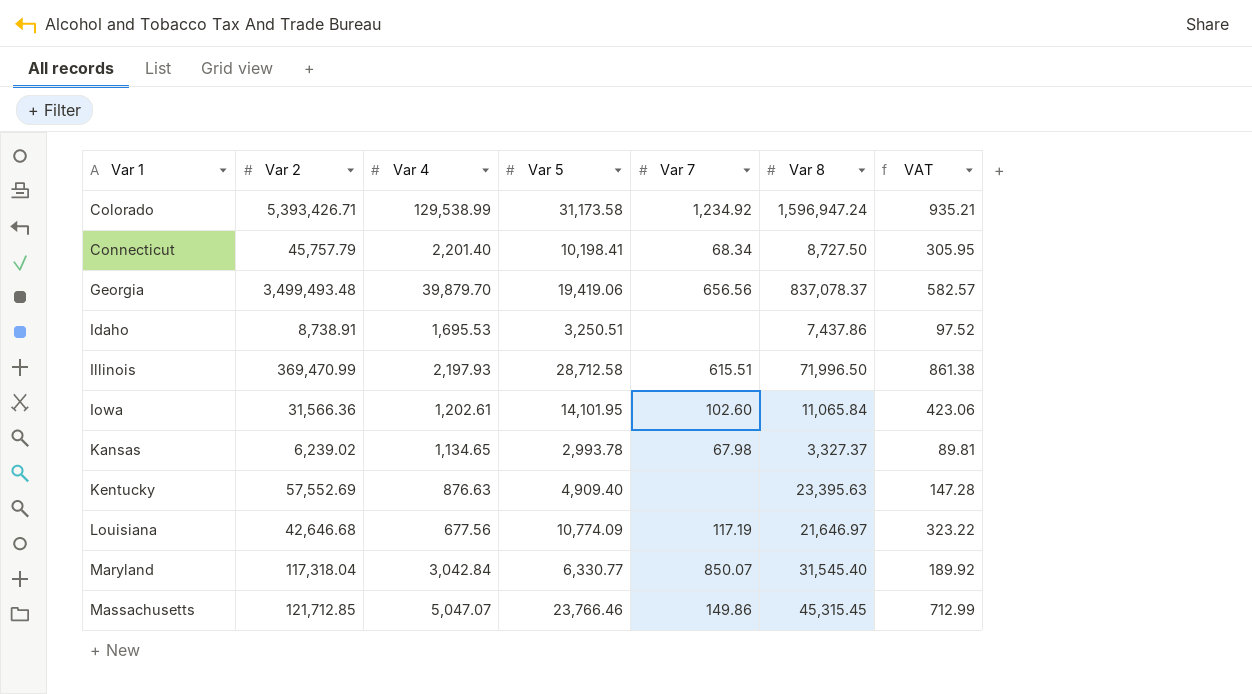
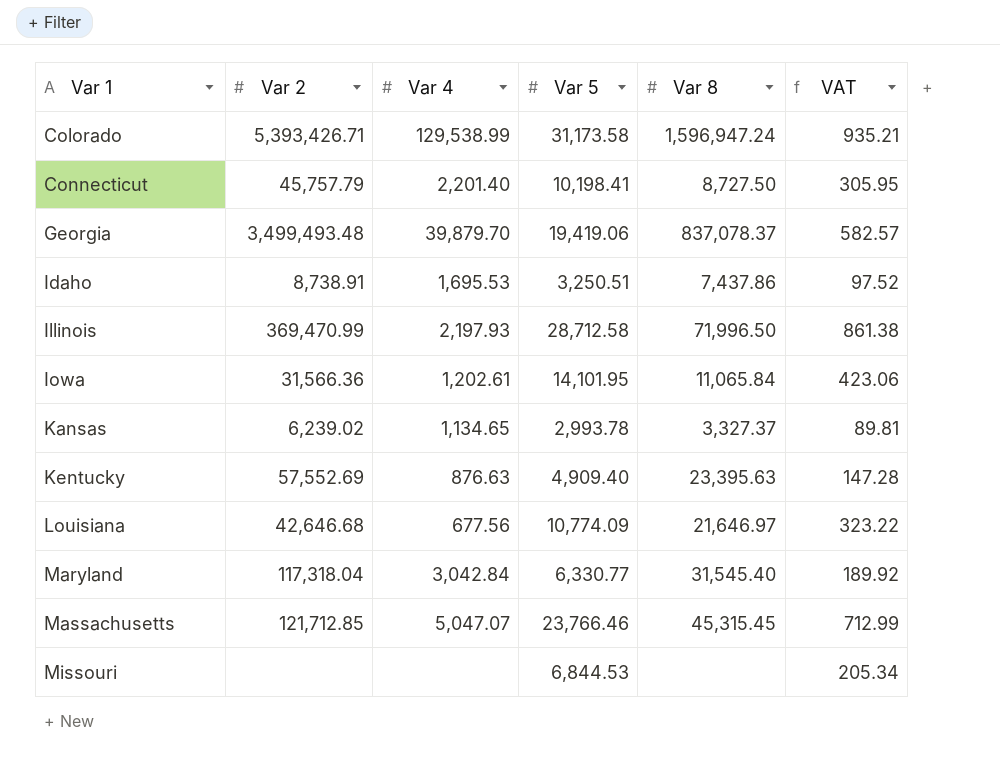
column Var 7 | position: 5 -> none
row Missouri: none -> none | none | 6,844.53 | none | 205.34

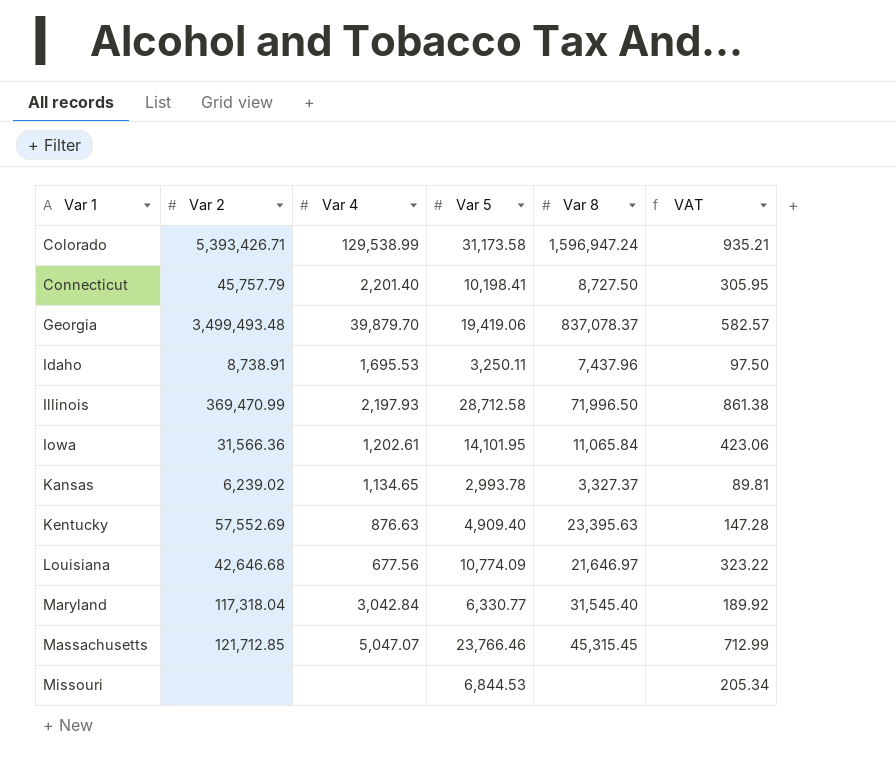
Idaho | Var 5: 3,250.51 -> 3,250.11
Idaho | Var 8: 7,437.86 -> 7,437.96
Idaho | VAT: 97.52 -> 97.50

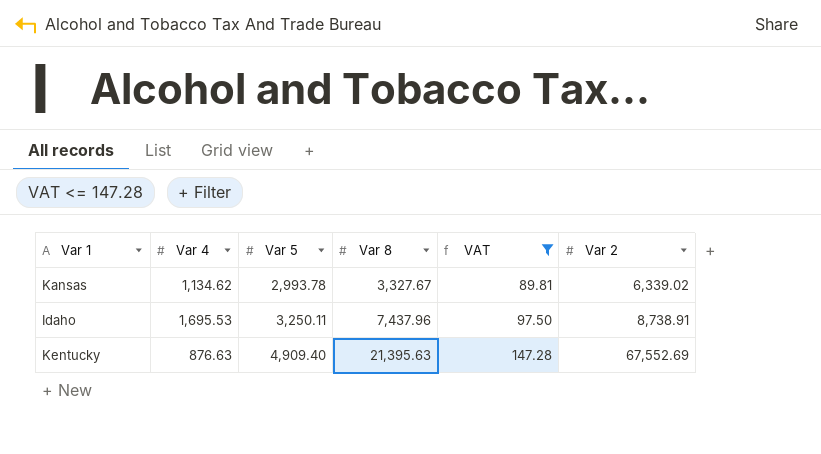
filter: none -> VAT <= 147.28
row order: Var 1 ascending -> Var 5 ascending
column Var 2 | position: 2 -> 6
Kansas | Var 4: 1,134.65 -> 1,134.62
Kansas | Var 8: 3,327.37 -> 3,327.67
Kansas | Var 2: 6,239.02 -> 6,339.02
Kentucky | Var 8: 23,395.63 -> 21,395.63
Kentucky | Var 2: 57,552.69 -> 67,552.69

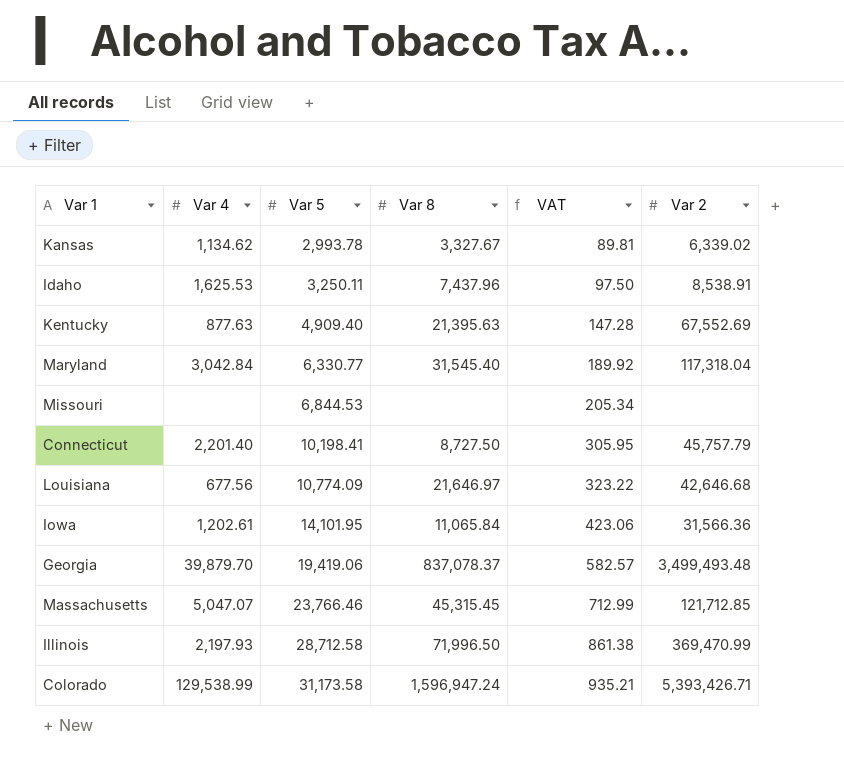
filter: VAT <= 147.28 -> none
Idaho | Var 4: 1,695.53 -> 1,625.53
Idaho | Var 2: 8,738.91 -> 8,538.91
Kentucky | Var 4: 876.63 -> 877.63

